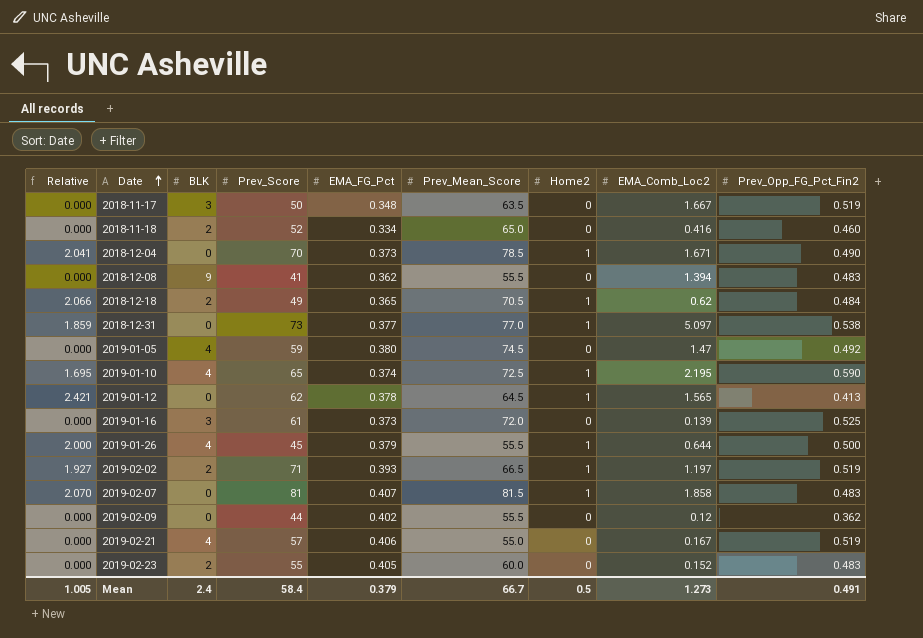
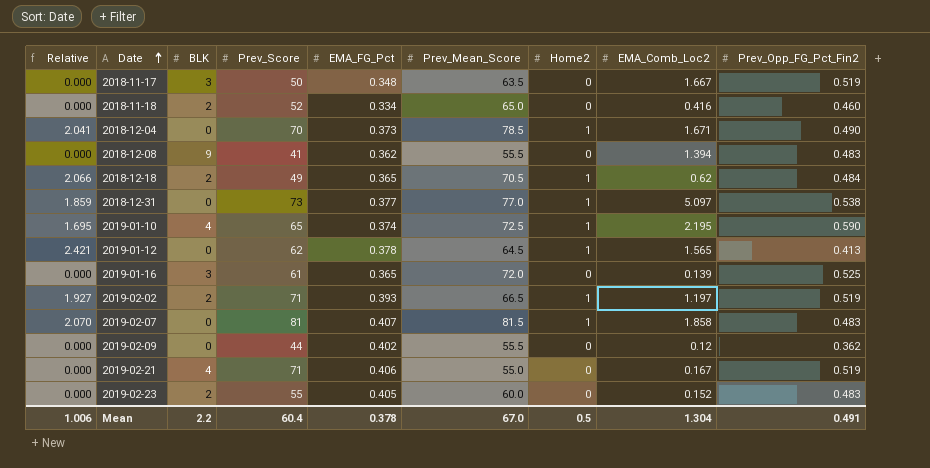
row 2019-01-05: 0.000 | 4 | 59 | 0.380 | 74.5 | 0 | 1.47 | 0.492 -> none
row 2019-01-26: 2.000 | 4 | 45 | 0.379 | 55.5 | 1 | 0.644 | 0.500 -> none
2019-01-16 | EMA_FG_Pct: 0.373 -> 0.365
2019-02-21 | Prev_Score: 57 -> 71
Mean | Relative: 1.005 -> 1.006
Mean | BLK: 2.4 -> 2.2
Mean | Prev_Score: 58.4 -> 60.4
Mean | EMA_FG_Pct: 0.379 -> 0.378
Mean | Prev_Mean_Score: 66.7 -> 67.0
Mean | EMA_Comb_Loc2: 1.273 -> 1.304

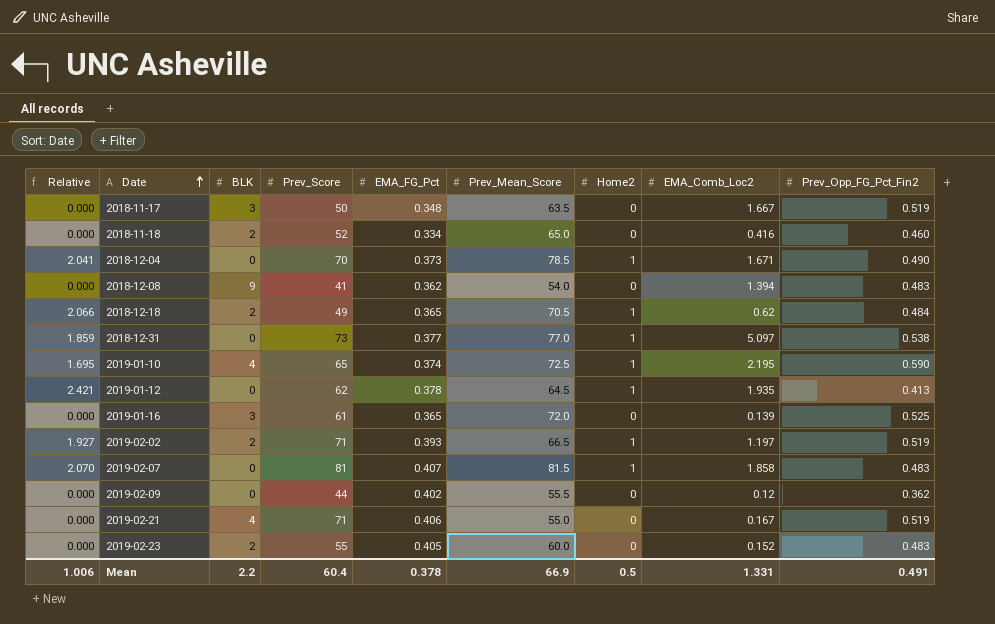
2018-12-08 | Prev_Mean_Score: 55.5 -> 54.0
2019-01-12 | EMA_Comb_Loc2: 1.565 -> 1.935
Mean | Prev_Mean_Score: 67.0 -> 66.9
Mean | EMA_Comb_Loc2: 1.304 -> 1.331

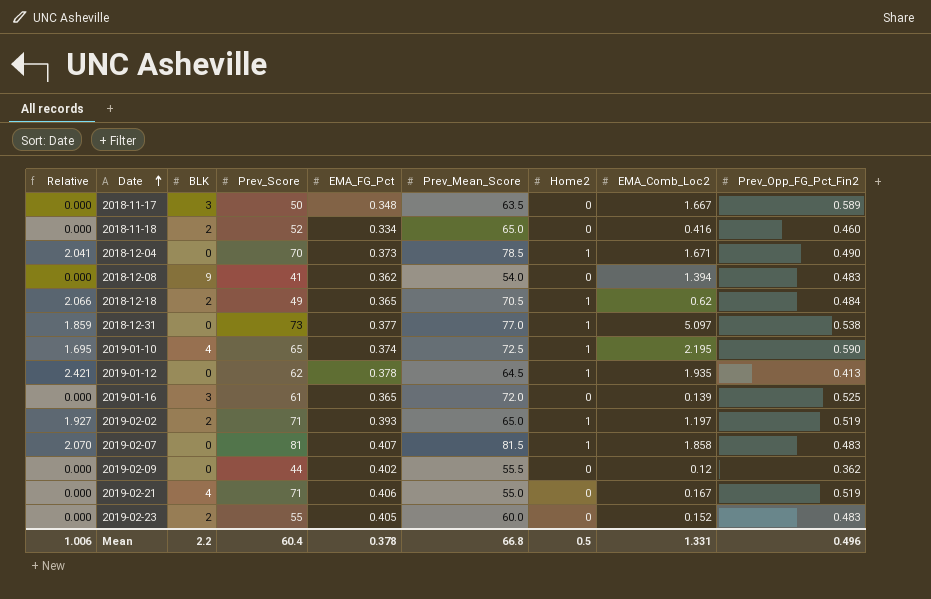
2018-11-17 | Prev_Opp_FG_Pct_Fin2: 0.519 -> 0.589
2019-02-02 | Prev_Mean_Score: 66.5 -> 65.0
Mean | Prev_Mean_Score: 66.9 -> 66.8
Mean | Prev_Opp_FG_Pct_Fin2: 0.491 -> 0.496

